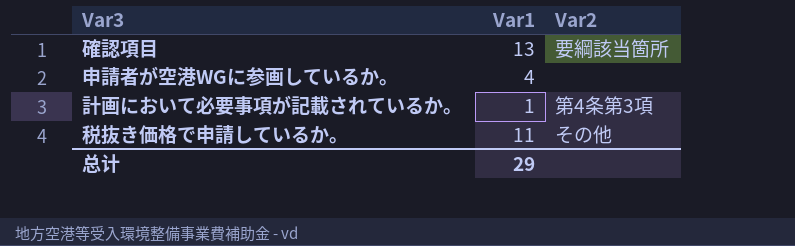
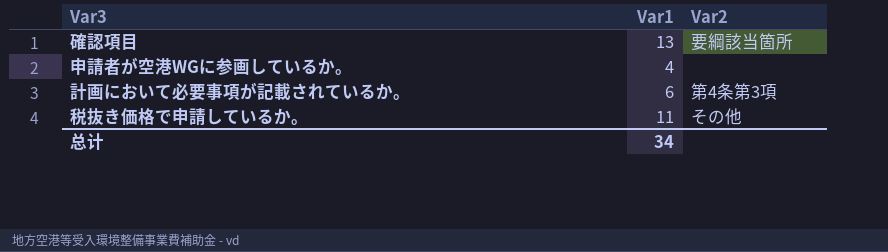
計画において必要事項が記載されているか。 | Var1: 1 -> 6
总计 | Var1: 29 -> 34

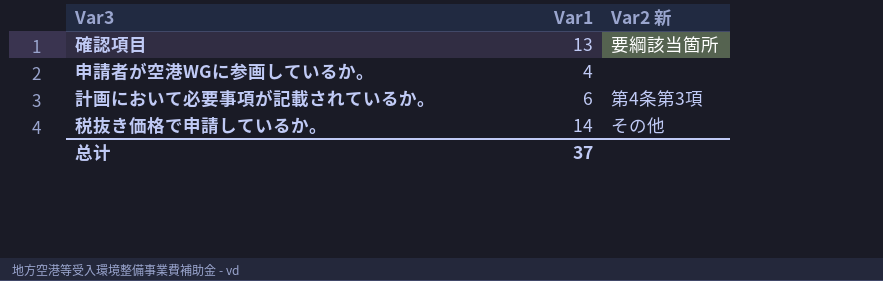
column name: Var2 -> Var2 新
税抜き価格で申請しているか。 | Var1: 11 -> 14
总计 | Var1: 34 -> 37

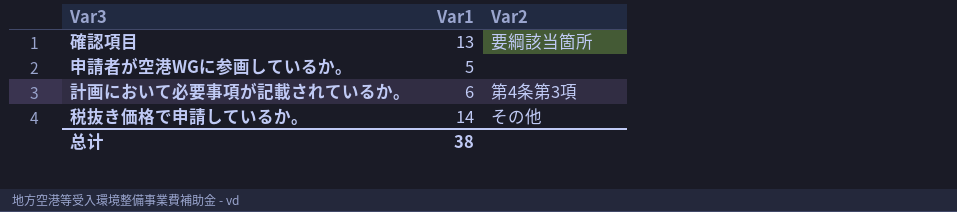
column name: Var2 新 -> Var2
申請者が空港WGに参画しているか。 | Var1: 4 -> 5
总计 | Var1: 37 -> 38

